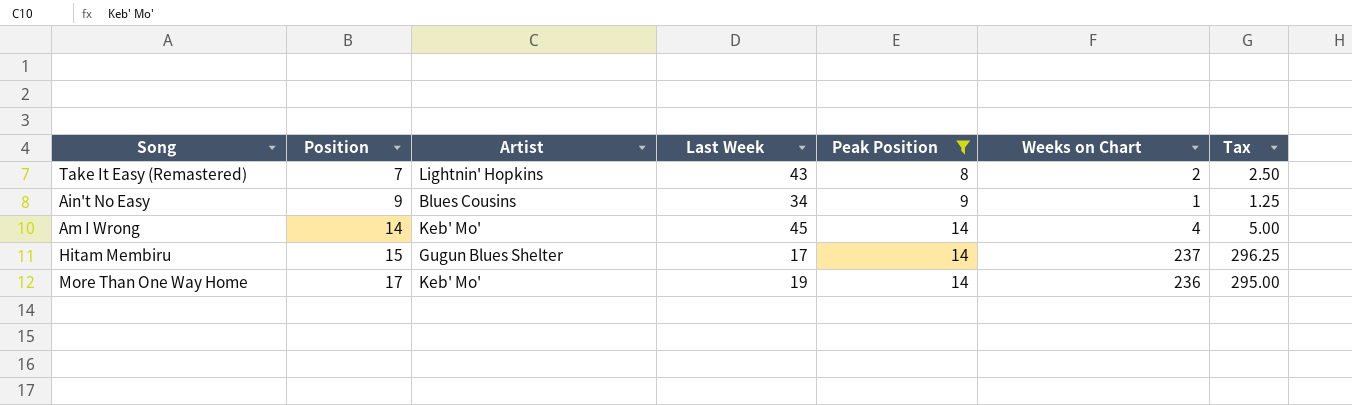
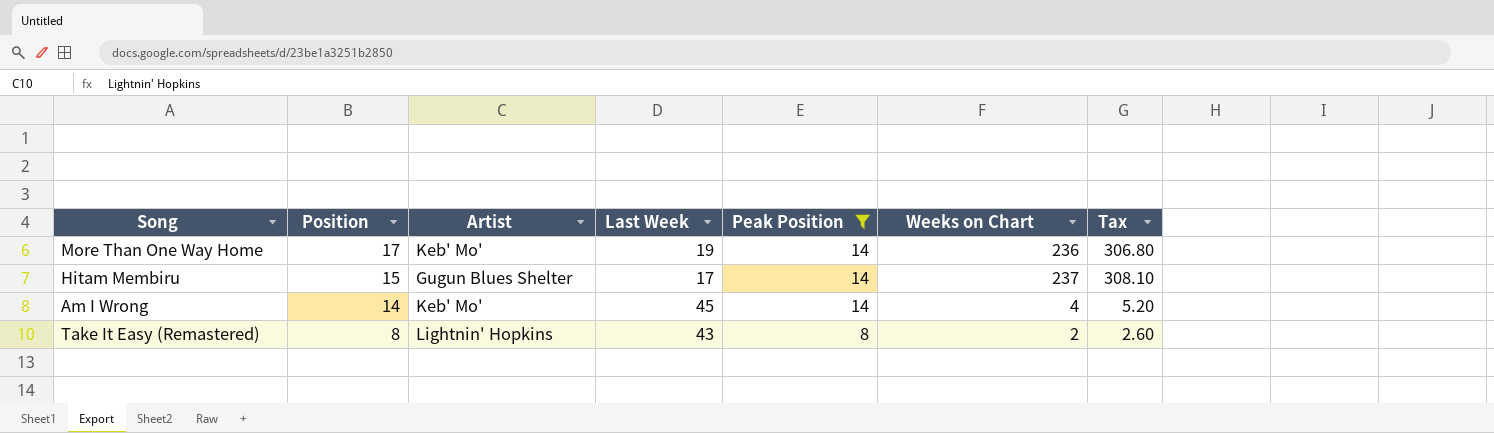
row order: Position ascending -> Position descending
column Tax | formula: [Weeks on Chart] * 1.25 -> [Weeks on Chart] * 1.3
row Ain't No Easy: 9 | Blues Cousins | 34 | 9 | 1 | 1.25 -> none
Take It Easy (Remastered) | Position: 7 -> 8

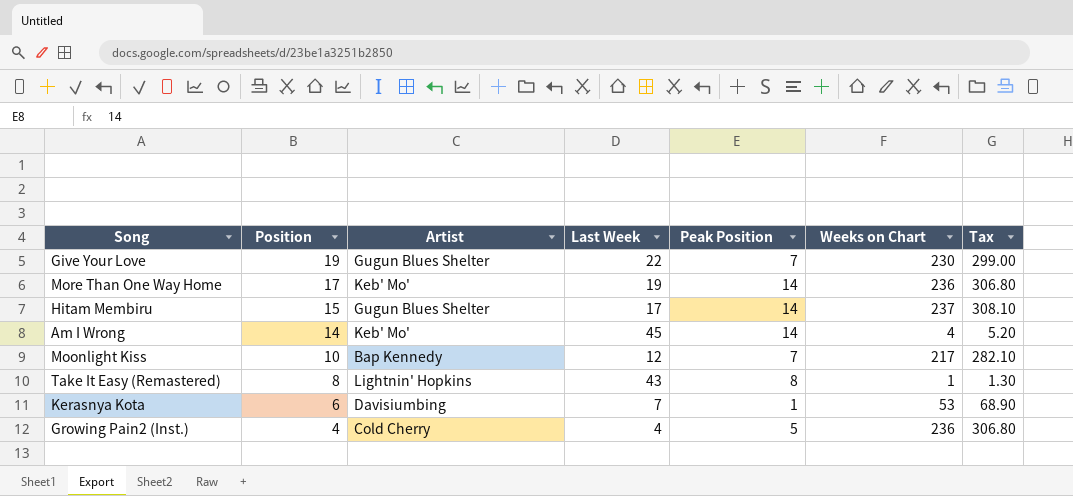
filter: Peak Position >= 8 -> none
Take It Easy (Remastered) | Weeks on Chart: 2 -> 1
Take It Easy (Remastered) | Tax: 2.60 -> 1.30

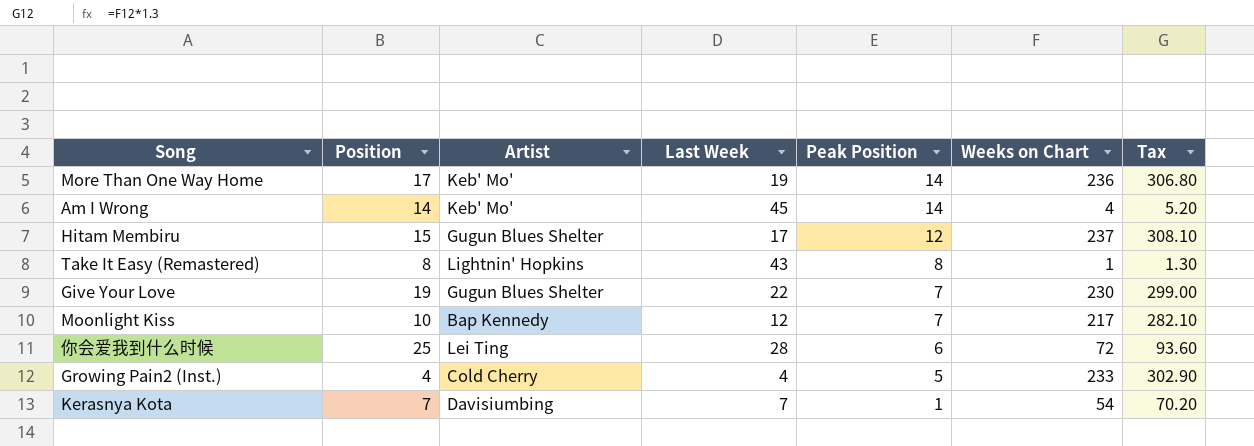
row order: Position descending -> Peak Position descending
Hitam Membiru | Peak Position: 14 -> 12
row 你会爱我到什么时候: none -> 25 | Lei Ting | 28 | 6 | 72 | 93.60
Growing Pain2 (Inst.) | Weeks on Chart: 236 -> 233
Growing Pain2 (Inst.) | Tax: 306.80 -> 302.90
Kerasnya Kota | Position: 6 -> 7
Kerasnya Kota | Weeks on Chart: 53 -> 54
Kerasnya Kota | Tax: 68.90 -> 70.20

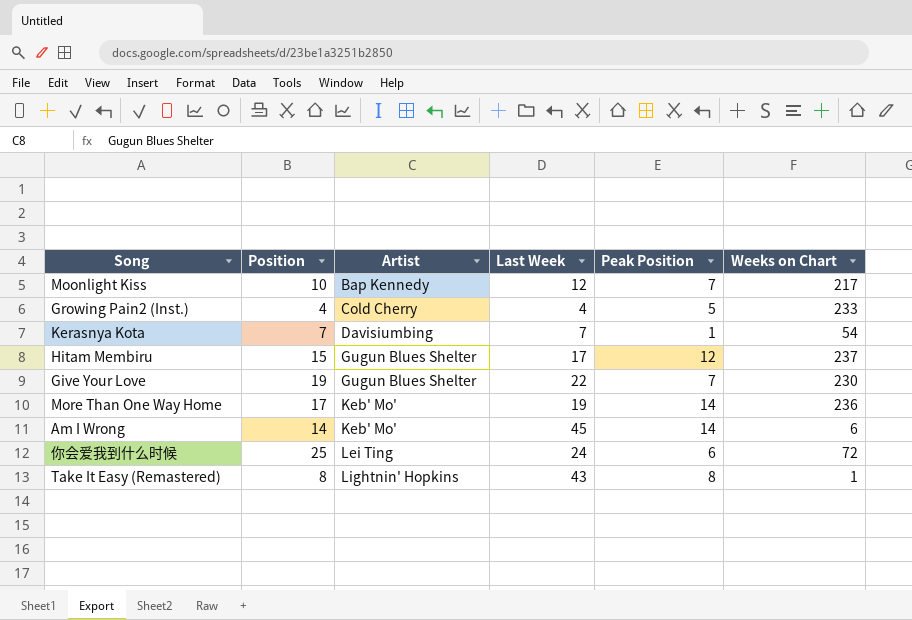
row order: Peak Position descending -> Artist ascending
column Tax | formula: [Weeks on Chart] * 1.3 -> none
Am I Wrong | Weeks on Chart: 4 -> 6
你会爱我到什么时候 | Last Week: 28 -> 24

